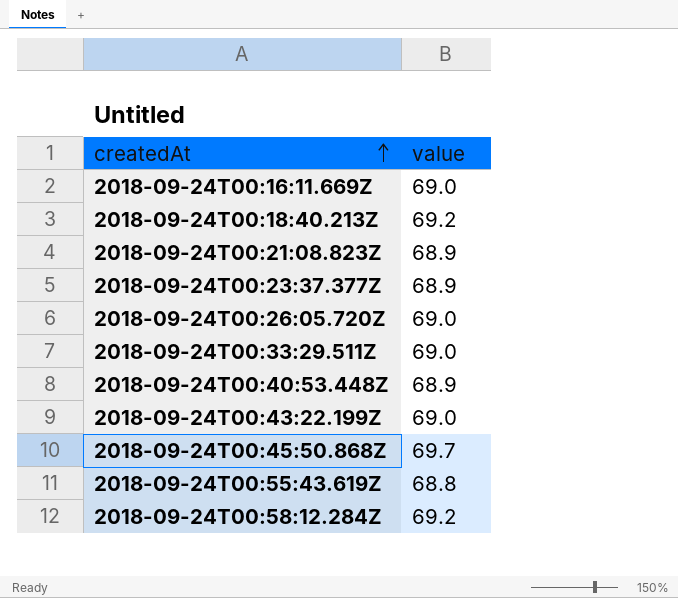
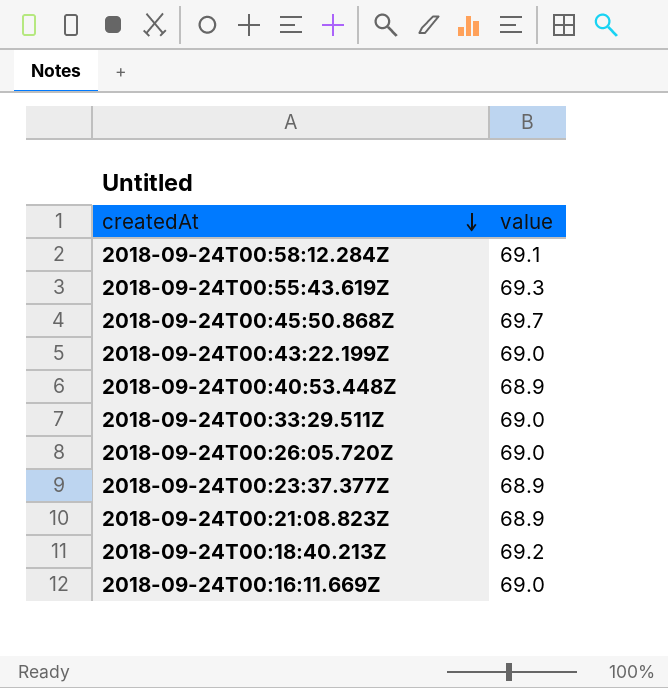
row order: createdAt ascending -> createdAt descending
2018-09-24T00:58:12.284Z | value: 69.2 -> 69.1
2018-09-24T00:55:43.619Z | value: 68.8 -> 69.3

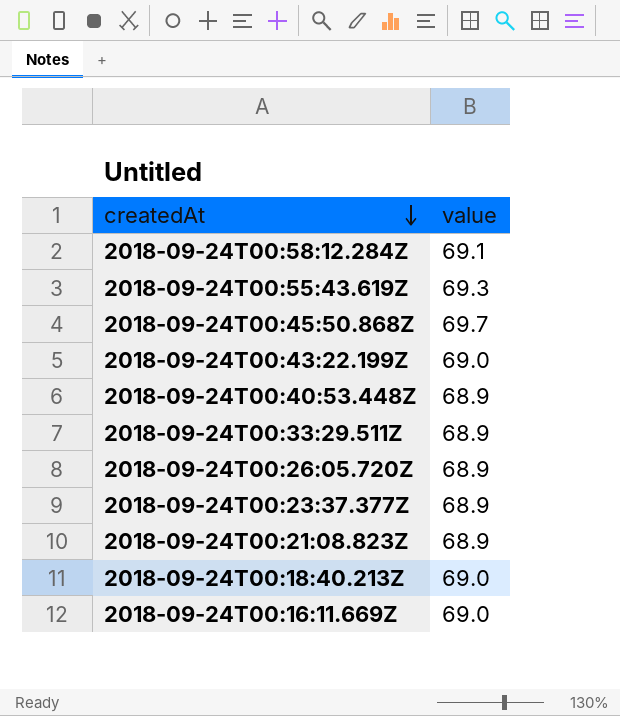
2018-09-24T00:33:29.511Z | value: 69.0 -> 68.9
2018-09-24T00:26:05.720Z | value: 69.0 -> 68.9
2018-09-24T00:18:40.213Z | value: 69.2 -> 69.0

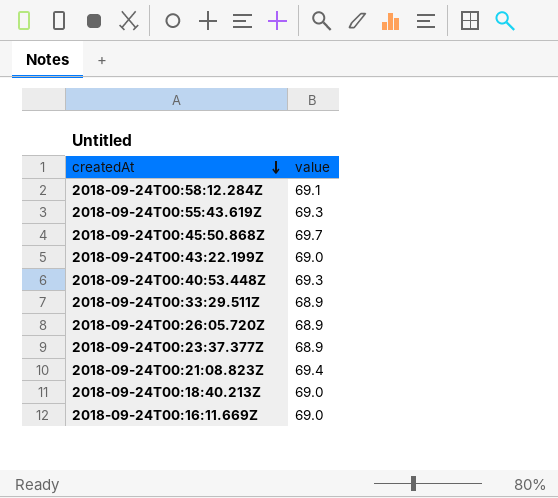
2018-09-24T00:40:53.448Z | value: 68.9 -> 69.3
2018-09-24T00:21:08.823Z | value: 68.9 -> 69.4

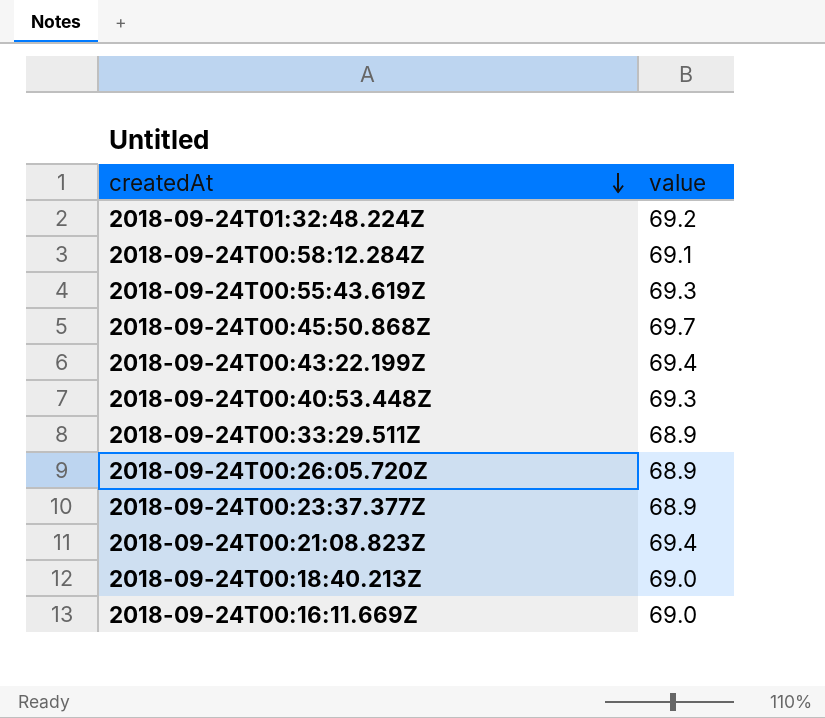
row 2018-09-24T01:32:48.224Z: none -> 69.2
2018-09-24T00:43:22.199Z | value: 69.0 -> 69.4

